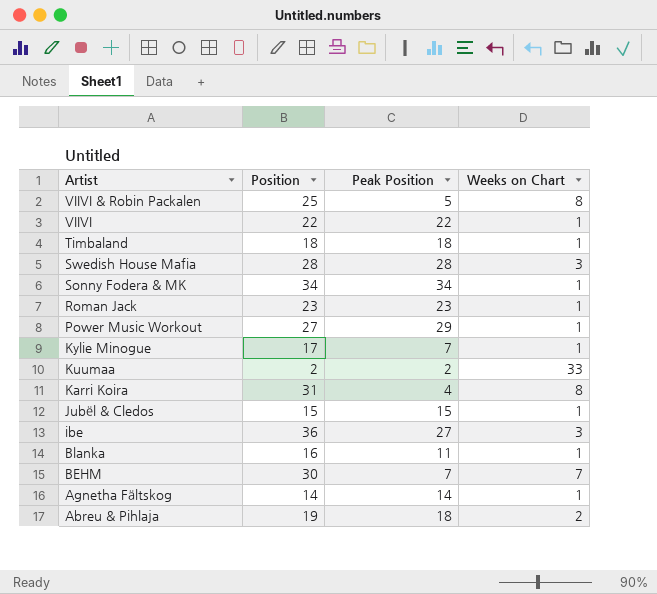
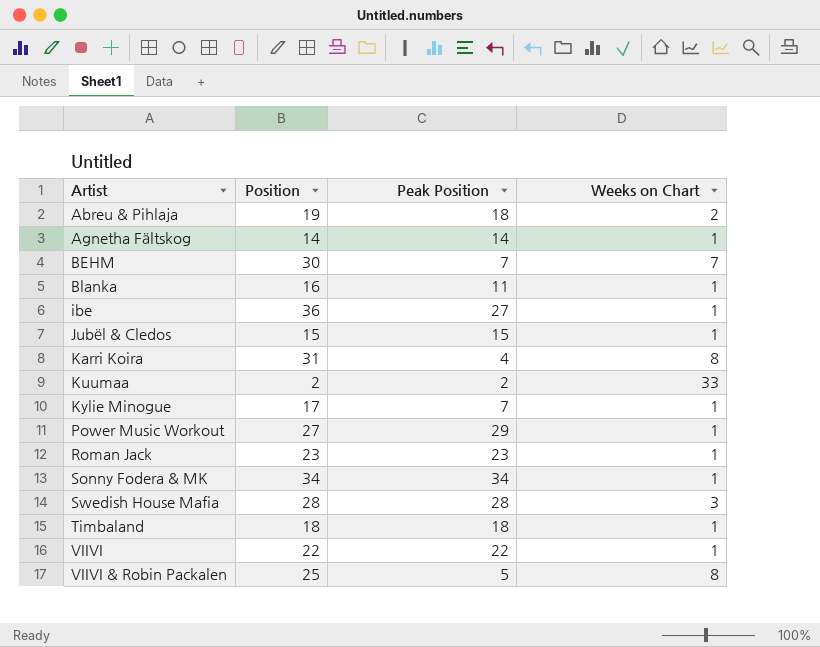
row order: Artist descending -> Artist ascending
ibe | Weeks on Chart: 3 -> 1

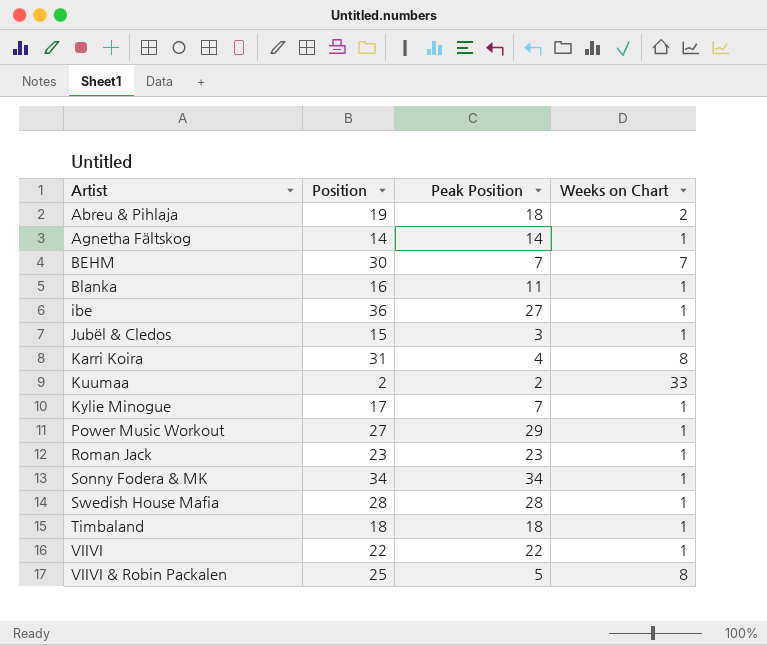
Jubël & Cledos | Peak Position: 15 -> 3
Swedish House Mafia | Weeks on Chart: 3 -> 1

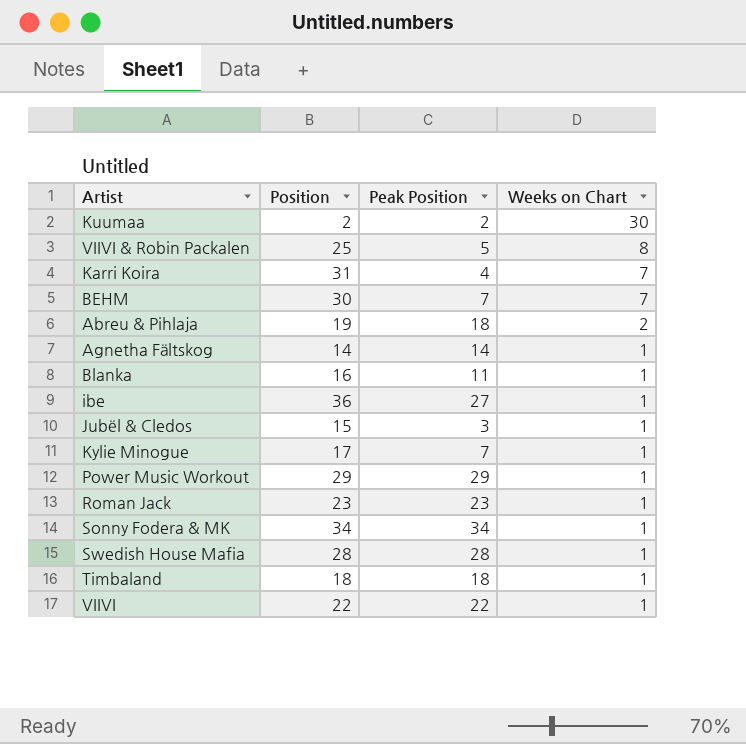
row order: Artist ascending -> Weeks on Chart descending
Kuumaa | Weeks on Chart: 33 -> 30
Karri Koira | Weeks on Chart: 8 -> 7
Power Music Workout | Position: 27 -> 29

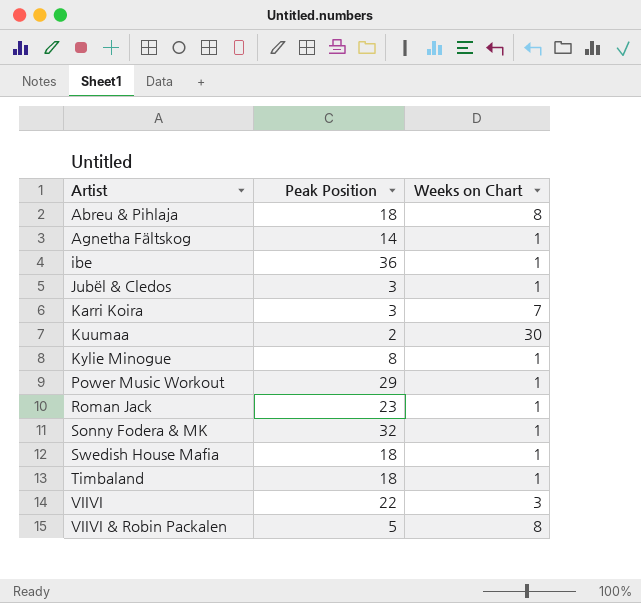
row order: Weeks on Chart descending -> Artist ascending
column Position | position: 2 -> none
row BEHM: 30 | 7 | 7 -> none
row Blanka: 16 | 11 | 1 -> none
Abreu & Pihlaja | Weeks on Chart: 2 -> 8
ibe | Peak Position: 27 -> 36
Karri Koira | Peak Position: 4 -> 3
Kylie Minogue | Peak Position: 7 -> 8
Sonny Fodera & MK | Peak Position: 34 -> 32
Swedish House Mafia | Peak Position: 28 -> 18
VIIVI | Weeks on Chart: 1 -> 3

